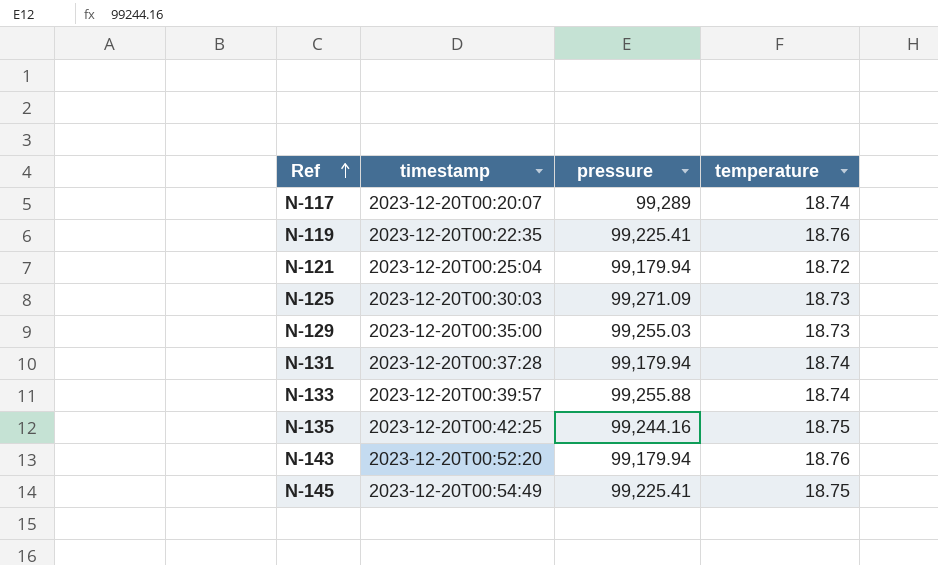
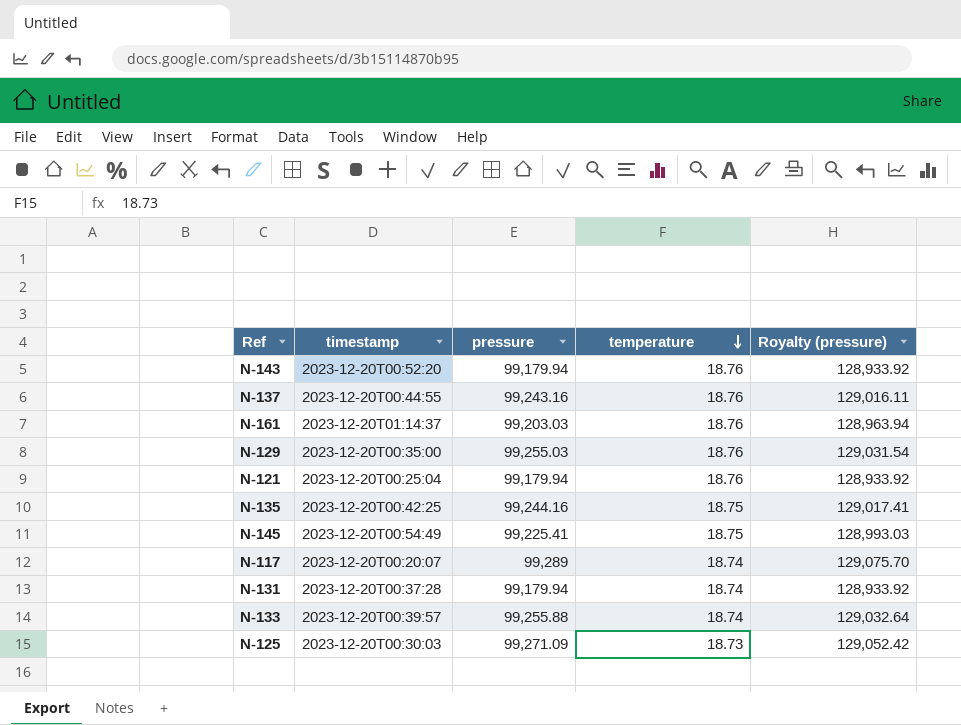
row order: Ref ascending -> temperature descending
column Royalty (pressure) | formula: none -> [pressure] * 1.3
row N-119: 2023-12-20T00:22:35 | 99,225.41 | 18.76 -> none
row N-137: none -> 2023-12-20T00:44:55 | 99,243.16 | 18.76 | 129,016.11
row N-161: none -> 2023-12-20T01:14:37 | 99,203.03 | 18.76 | 128,963.94
N-129 | temperature: 18.73 -> 18.76
N-121 | temperature: 18.72 -> 18.76

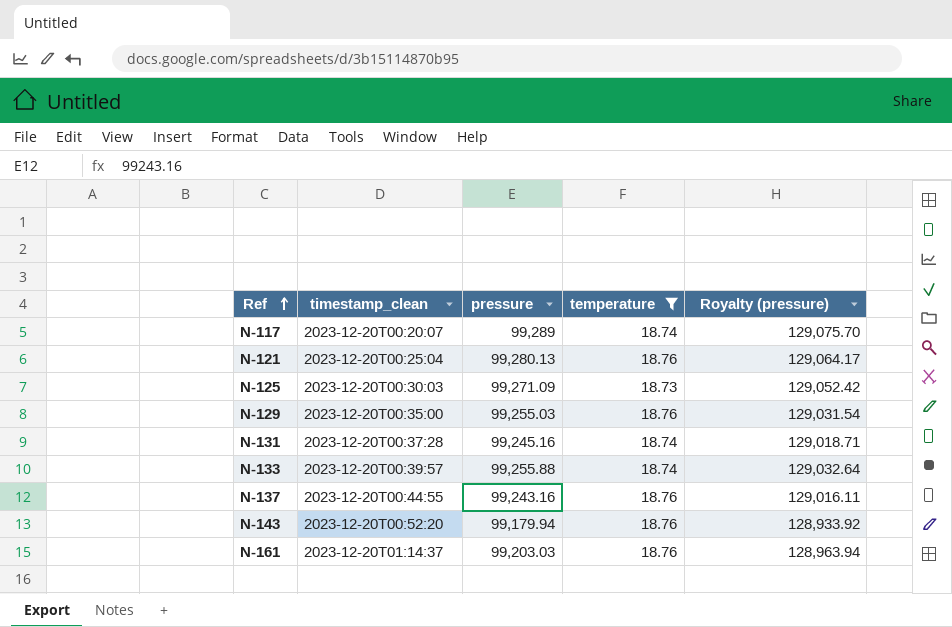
filter: none -> temperature != 18.75
row order: temperature descending -> Ref ascending
column name: timestamp -> timestamp_clean
N-121 | pressure: 99,179.94 -> 99,280.13
N-121 | Royalty (pressure): 128,933.92 -> 129,064.17
N-131 | pressure: 99,179.94 -> 99,245.16
N-131 | Royalty (pressure): 128,933.92 -> 129,018.71

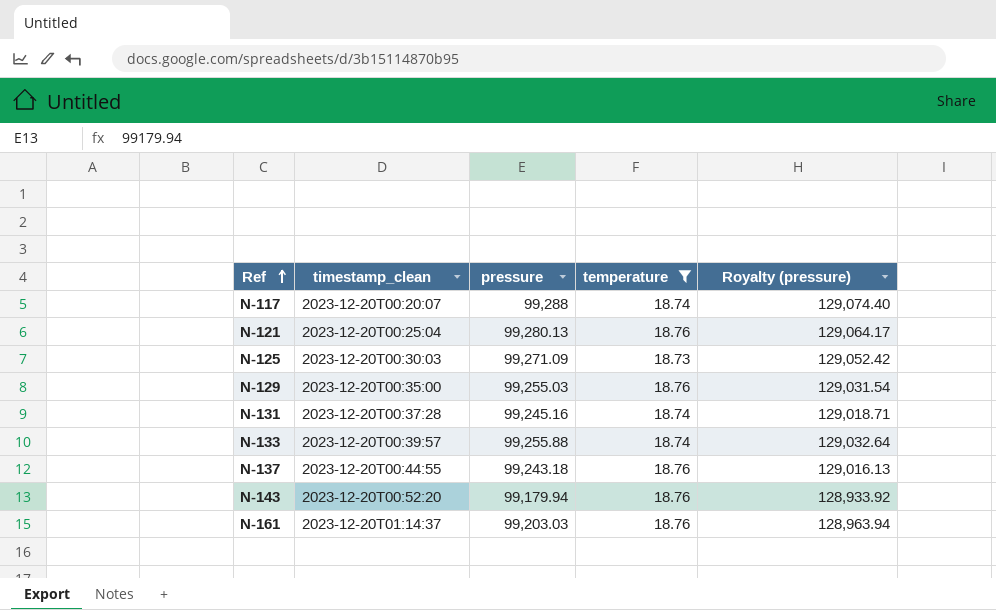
N-117 | pressure: 99,289 -> 99,288
N-117 | Royalty (pressure): 129,075.70 -> 129,074.40
N-137 | pressure: 99,243.16 -> 99,243.18
N-137 | Royalty (pressure): 129,016.11 -> 129,016.13

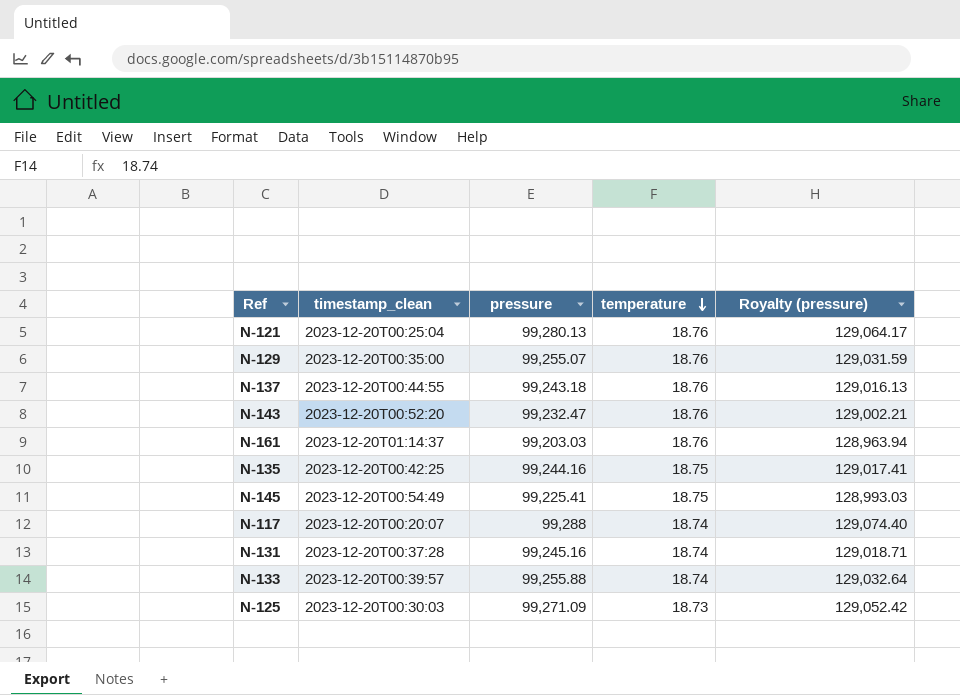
filter: temperature != 18.75 -> none
row order: Ref ascending -> temperature descending
N-129 | pressure: 99,255.03 -> 99,255.07
N-129 | Royalty (pressure): 129,031.54 -> 129,031.59
N-143 | pressure: 99,179.94 -> 99,232.47
N-143 | Royalty (pressure): 128,933.92 -> 129,002.21

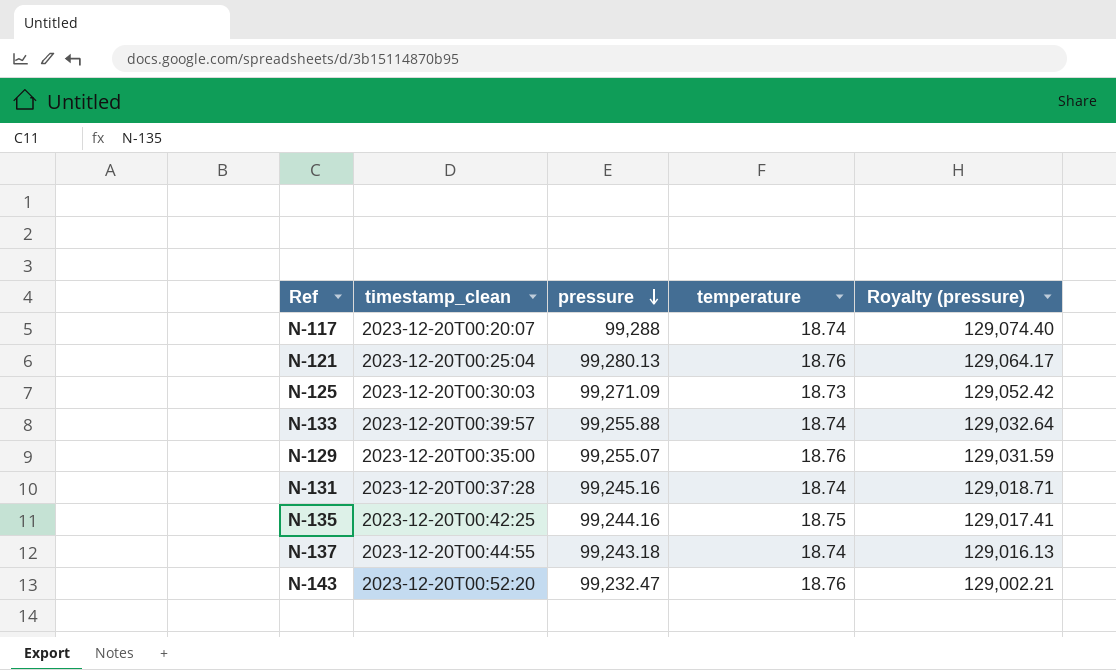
row order: temperature descending -> pressure descending
row N-161: 2023-12-20T01:14:37 | 99,203.03 | 18.76 | 128,963.94 -> none
row N-145: 2023-12-20T00:54:49 | 99,225.41 | 18.75 | 128,993.03 -> none
N-137 | temperature: 18.76 -> 18.74

